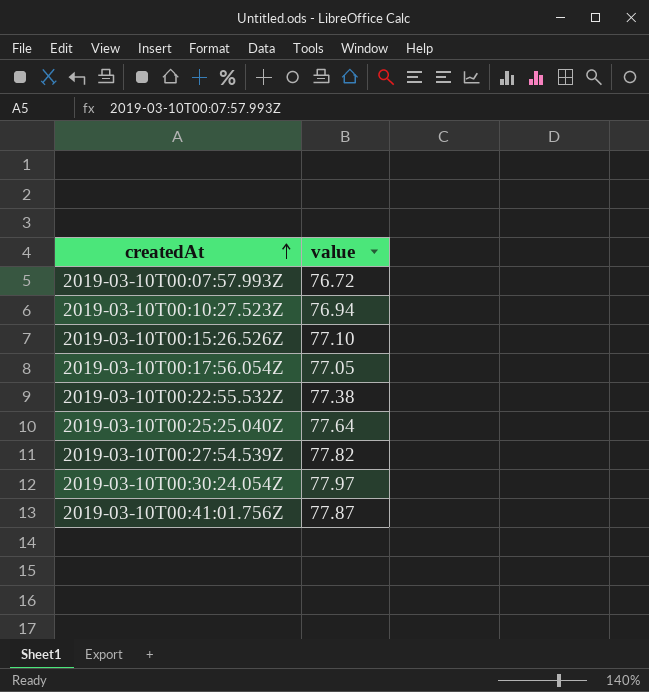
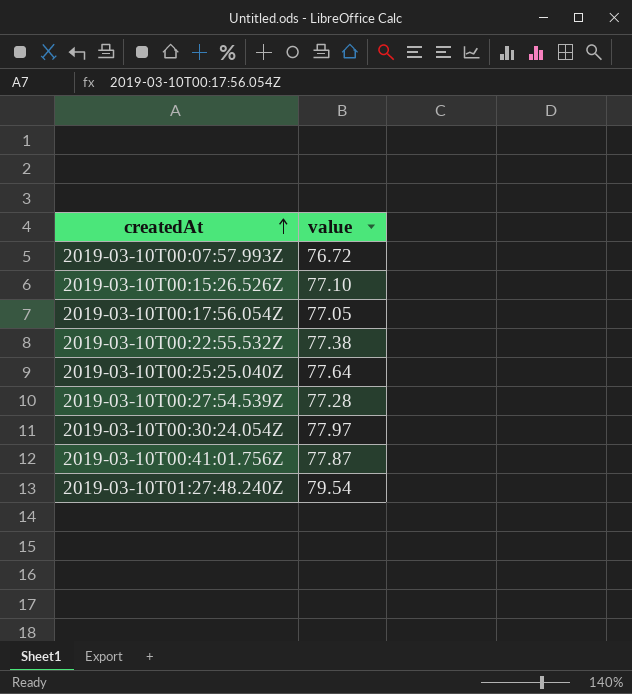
row 2019-03-10T00:10:27.523Z: 76.94 -> none
2019-03-10T00:27:54.539Z | value: 77.82 -> 77.28
row 2019-03-10T01:27:48.240Z: none -> 79.54

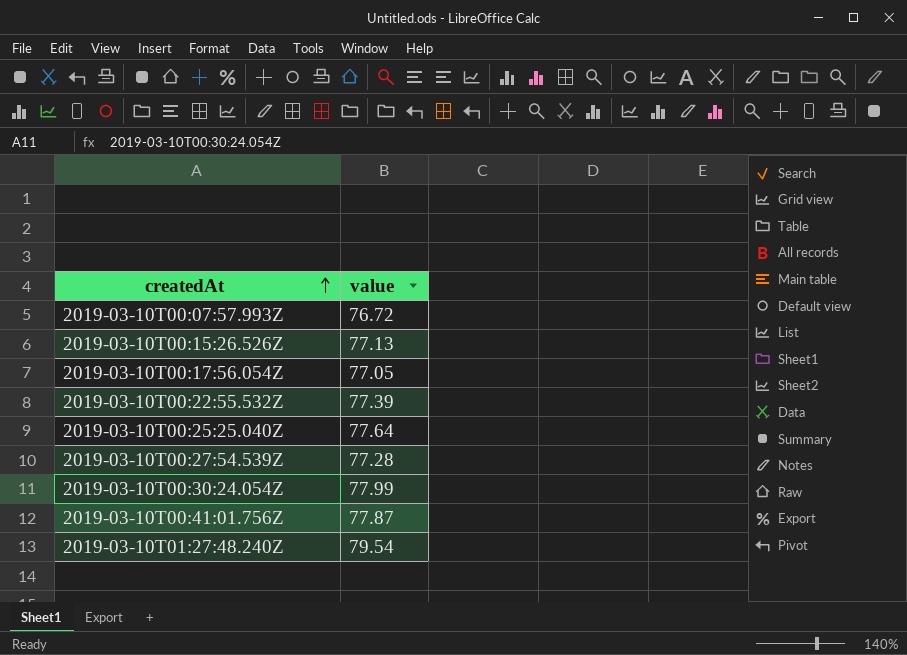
2019-03-10T00:15:26.526Z | value: 77.10 -> 77.13
2019-03-10T00:22:55.532Z | value: 77.38 -> 77.39
2019-03-10T00:30:24.054Z | value: 77.97 -> 77.99

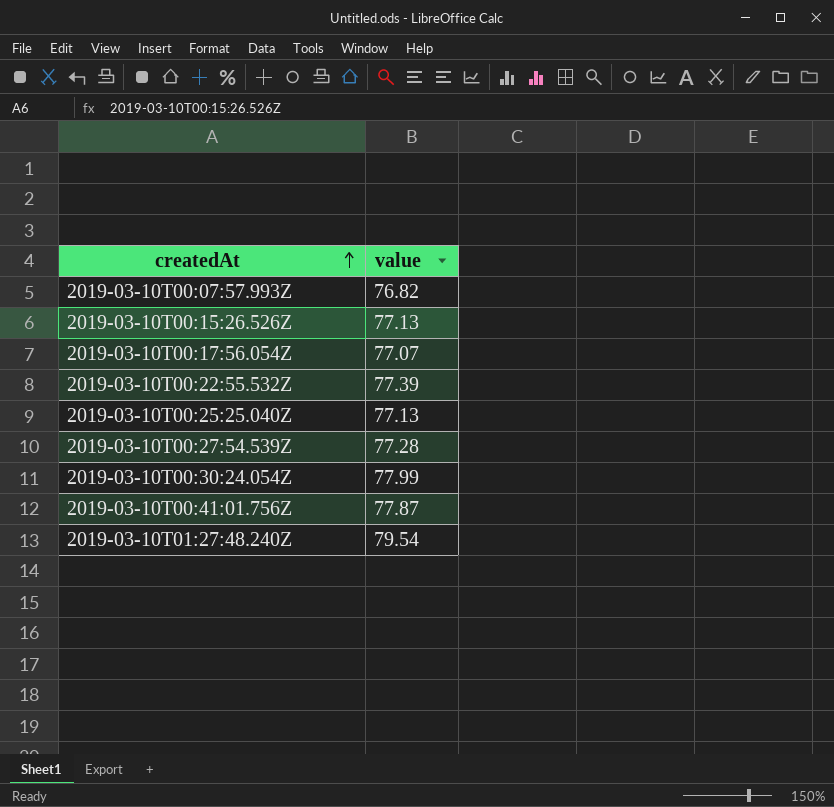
2019-03-10T00:07:57.993Z | value: 76.72 -> 76.82
2019-03-10T00:17:56.054Z | value: 77.05 -> 77.07
2019-03-10T00:25:25.040Z | value: 77.64 -> 77.13

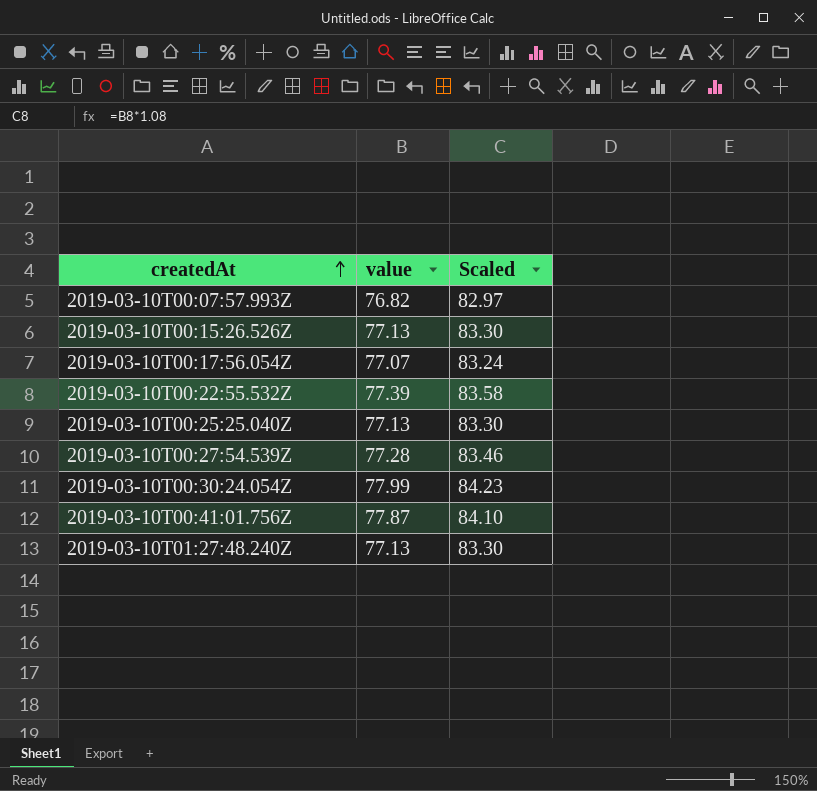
column Scaled | formula: none -> [value] * 1.08
2019-03-10T01:27:48.240Z | value: 79.54 -> 77.13

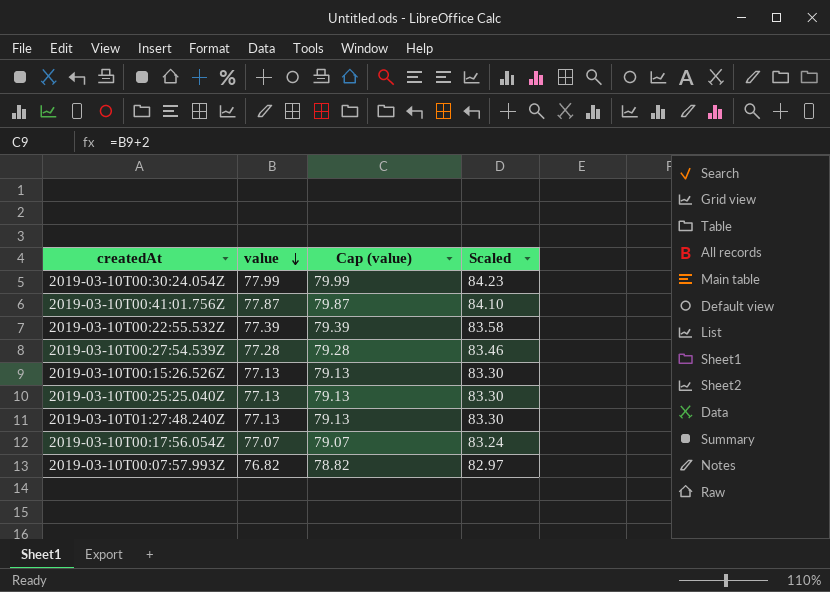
row order: createdAt ascending -> value descending
column Cap (value) | formula: none -> [value] + 2

